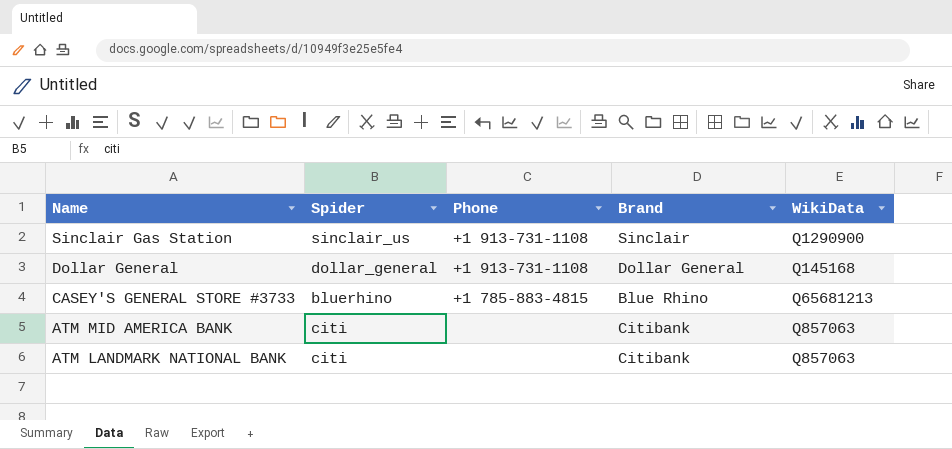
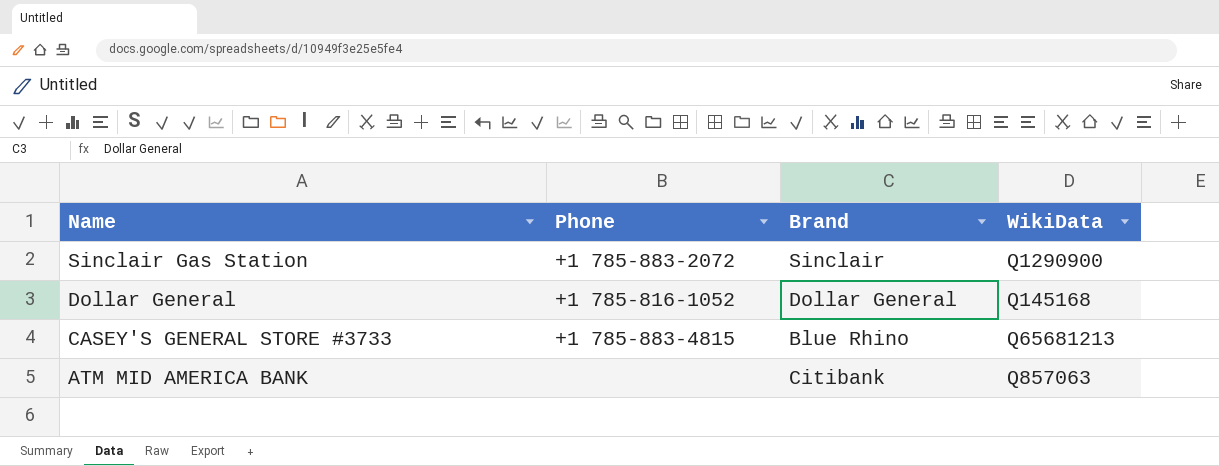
column Spider | position: 2 -> none
row ATM LANDMARK NATIONAL BANK: citi | none | Citibank | Q857063 -> none
Sinclair Gas Station | Phone: +1 913-731-1108 -> +1 785-883-2072
Dollar General | Phone: +1 913-731-1108 -> +1 785-816-1052

